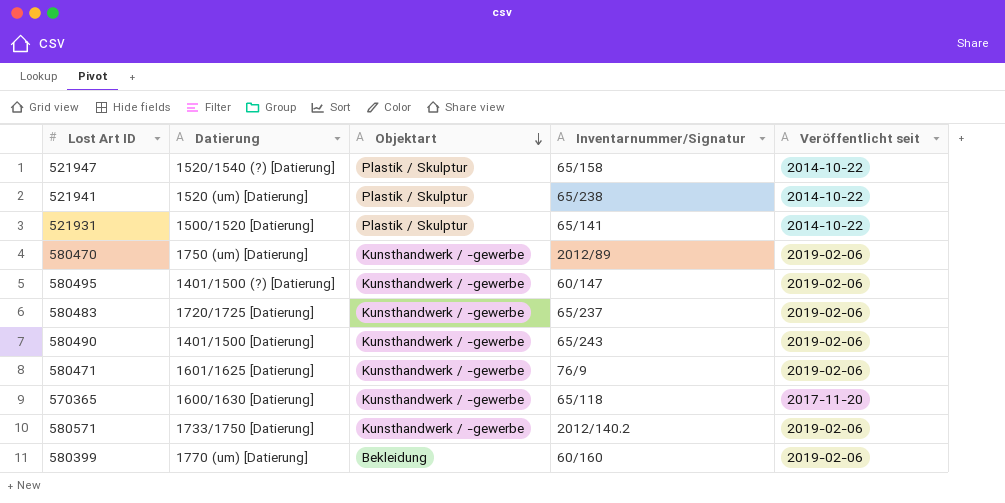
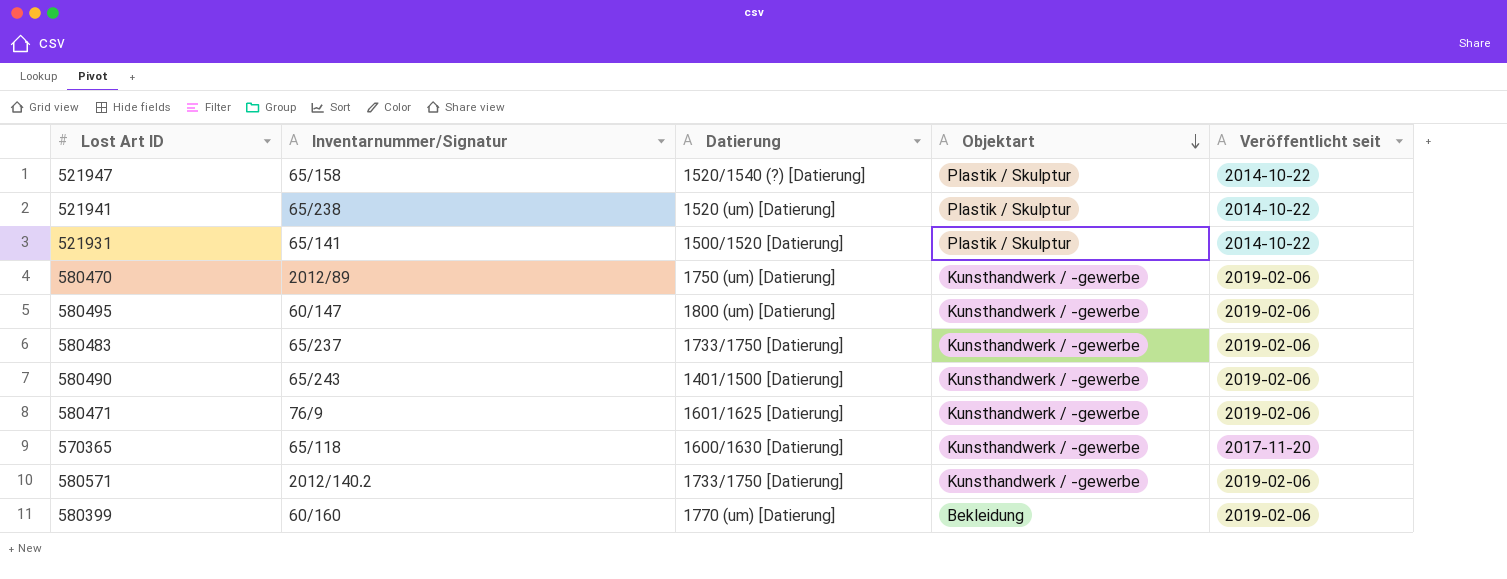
column Inventarnummer/Signatur | position: 4 -> 2
580495 | Datierung: 1401/1500 (?) [Datierung] -> 1800 (um) [Datierung]
580483 | Datierung: 1720/1725 [Datierung] -> 1733/1750 [Datierung]

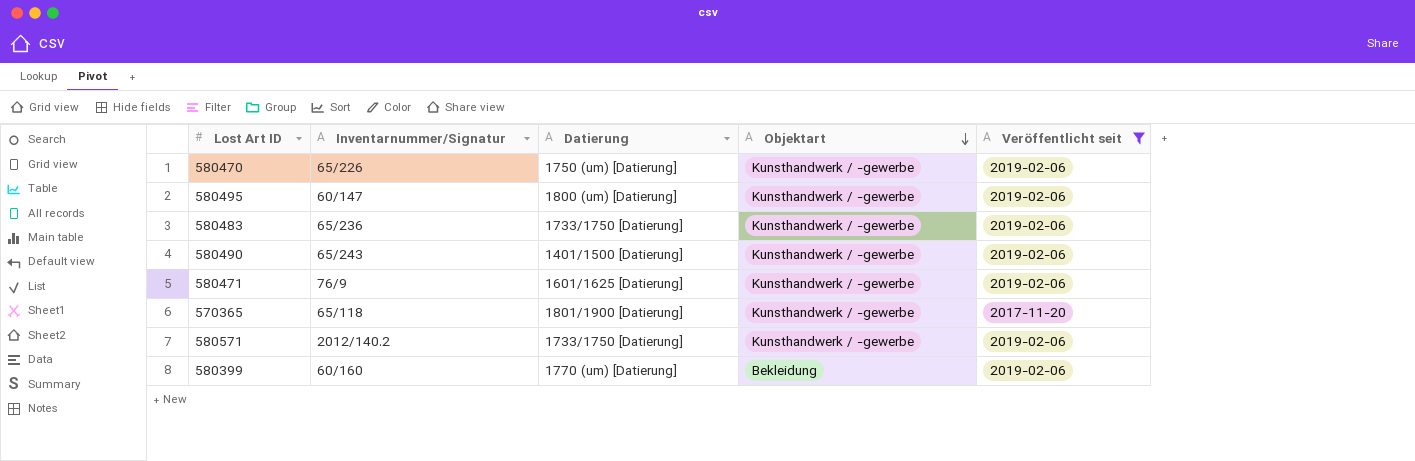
filter: none -> Veröffentlicht seit != 2014-10-22
580470 | Inventarnummer/Signatur: 2012/89 -> 65/226
580483 | Inventarnummer/Signatur: 65/237 -> 65/236
570365 | Datierung: 1600/1630 [Datierung] -> 1801/1900 [Datierung]

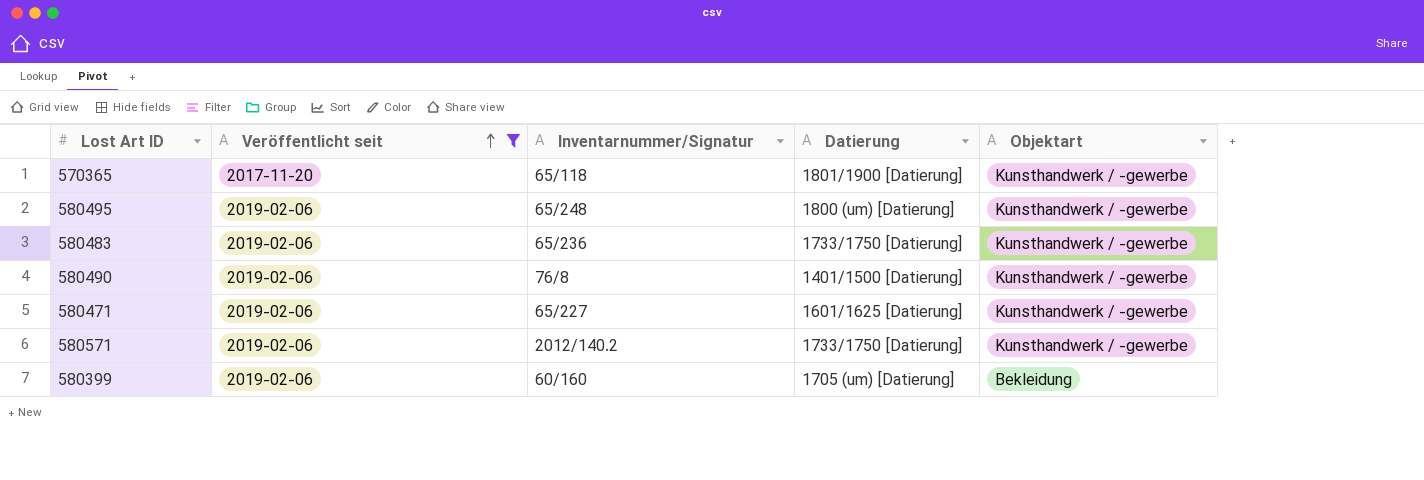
row order: Objektart descending -> Veröffentlicht seit ascending
column Veröffentlicht seit | position: 5 -> 2
row 580470: 65/226 | 1750 (um) [Datierung] | Kunsthandwerk / -gewerbe | 2019-02-06 -> none
580495 | Inventarnummer/Signatur: 60/147 -> 65/248
580490 | Inventarnummer/Signatur: 65/243 -> 76/8
580471 | Inventarnummer/Signatur: 76/9 -> 65/227
580399 | Datierung: 1770 (um) [Datierung] -> 1705 (um) [Datierung]

